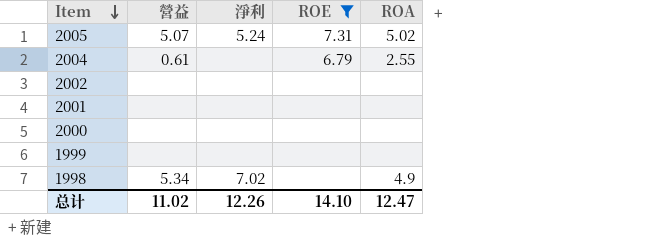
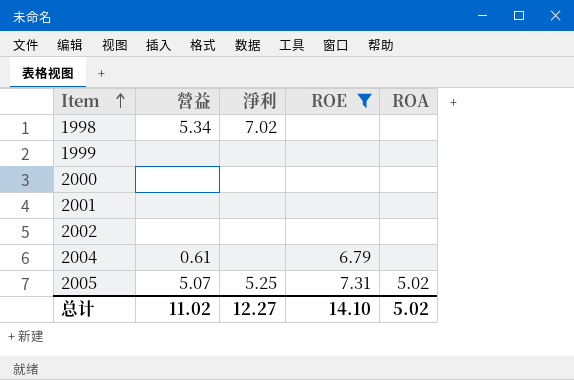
row order: Item descending -> Item ascending
1998 | ROA: 4.9 -> none
2004 | ROA: 2.55 -> none
2005 | 淨利: 5.24 -> 5.25
总计 | 淨利: 12.26 -> 12.27
总计 | ROA: 12.47 -> 5.02

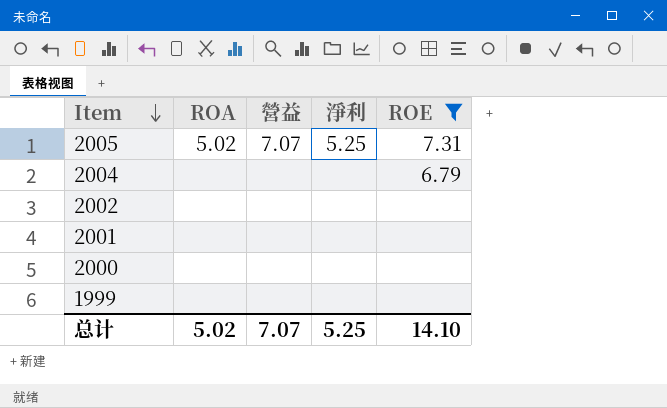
row order: Item ascending -> Item descending
column ROA | position: 5 -> 2
row 1998: 5.34 | 7.02 | none | none -> none
2005 | 營益: 5.07 -> 7.07
2004 | 營益: 0.61 -> none
总计 | 營益: 11.02 -> 7.07
总计 | 淨利: 12.27 -> 5.25

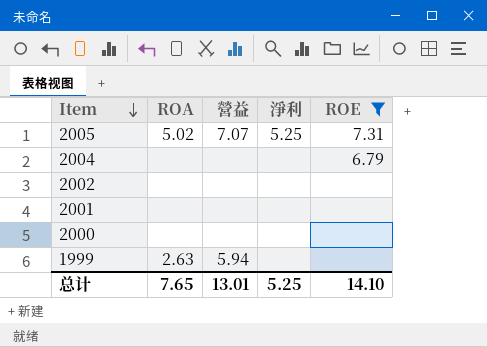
1999 | ROA: none -> 2.63
1999 | 營益: none -> 5.94
总计 | ROA: 5.02 -> 7.65
总计 | 營益: 7.07 -> 13.01

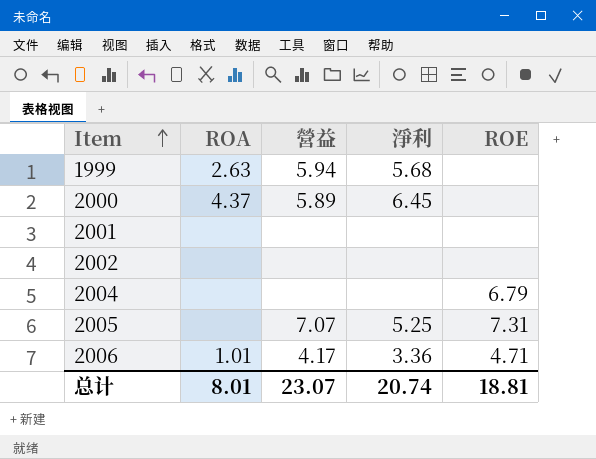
filter: ROE != 4.71 -> none
row order: Item descending -> Item ascending
1999 | 淨利: none -> 5.68
2000 | ROA: none -> 4.37
2000 | 營益: none -> 5.89
2000 | 淨利: none -> 6.45
2005 | ROA: 5.02 -> none
总计 | ROA: 7.65 -> 8.01
总计 | 營益: 13.01 -> 23.07
总计 | 淨利: 5.25 -> 20.74
总计 | ROE: 14.10 -> 18.81

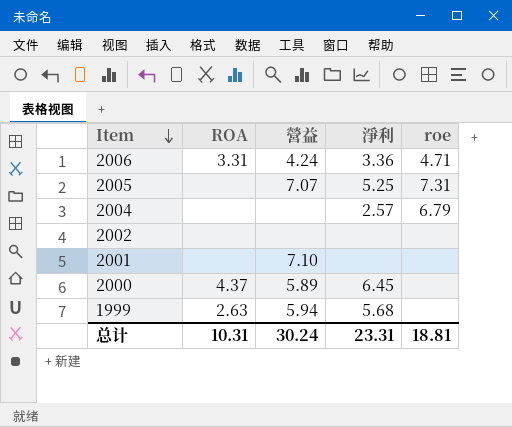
row order: Item ascending -> Item descending
column name: ROE -> roe
2006 | ROA: 1.01 -> 3.31
2006 | 營益: 4.17 -> 4.24
2004 | 淨利: none -> 2.57
2001 | 營益: none -> 7.10
总计 | ROA: 8.01 -> 10.31
总计 | 營益: 23.07 -> 30.24
总计 | 淨利: 20.74 -> 23.31

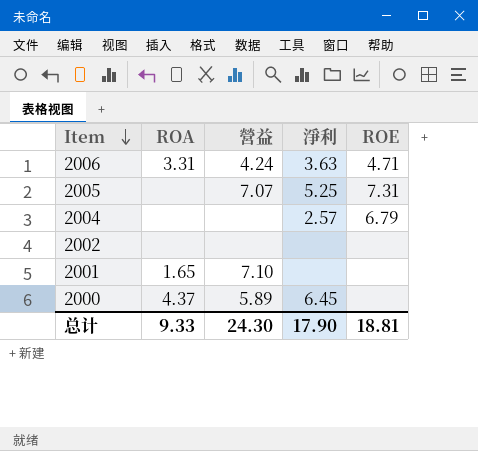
column name: roe -> ROE
row 1999: 2.63 | 5.94 | 5.68 | none -> none
2006 | 淨利: 3.36 -> 3.63
2001 | ROA: none -> 1.65
总计 | ROA: 10.31 -> 9.33
总计 | 營益: 30.24 -> 24.30
总计 | 淨利: 23.31 -> 17.90

